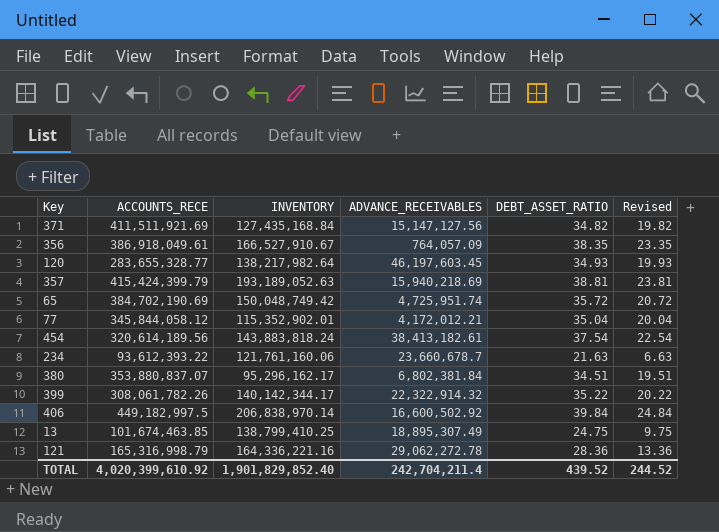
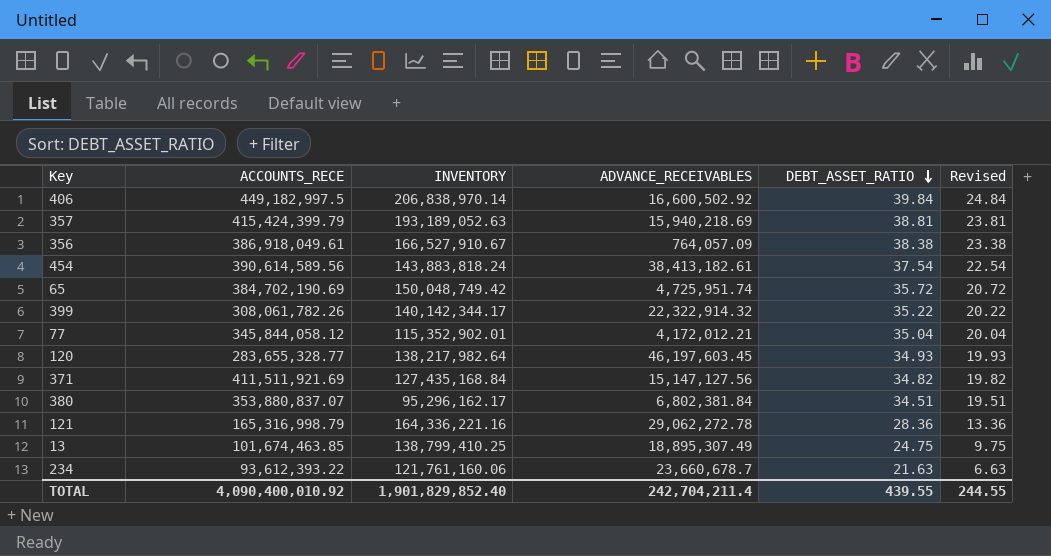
row order: none -> DEBT_ASSET_RATIO descending
356 | DEBT_ASSET_RATIO: 38.35 -> 38.38
356 | Revised: 23.35 -> 23.38
454 | ACCOUNTS_RECE: 320,614,189.56 -> 390,614,589.56
TOTAL | ACCOUNTS_RECE: 4,020,399,610.92 -> 4,090,400,010.92
TOTAL | DEBT_ASSET_RATIO: 439.52 -> 439.55
TOTAL | Revised: 244.52 -> 244.55

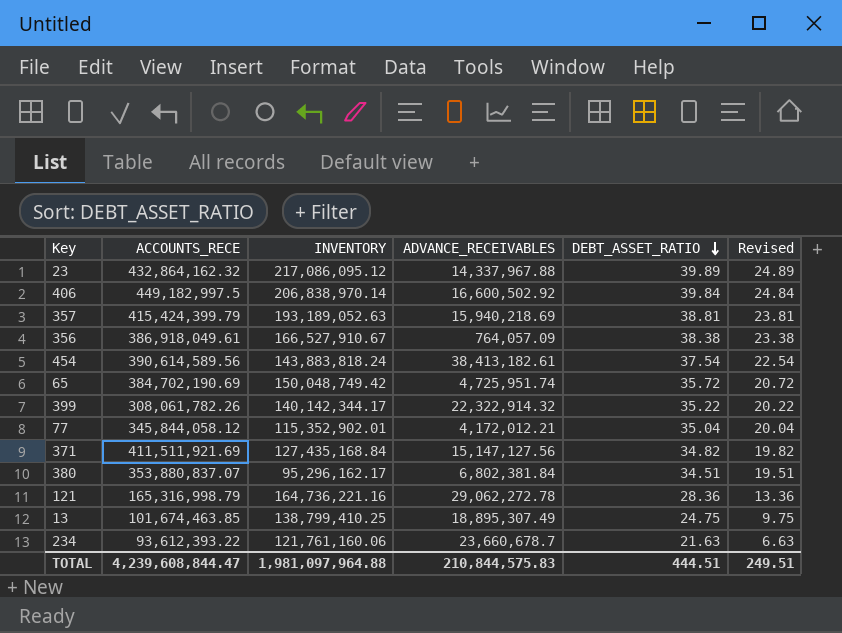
row 120: 283,655,328.77 | 138,217,982.64 | 46,197,603.45 | 34.93 | 19.93 -> none
row 23: none -> 432,864,162.32 | 217,086,095.12 | 14,337,967.88 | 39.89 | 24.89
121 | INVENTORY: 164,336,221.16 -> 164,736,221.16
TOTAL | ACCOUNTS_RECE: 4,090,400,010.92 -> 4,239,608,844.47
TOTAL | INVENTORY: 1,901,829,852.40 -> 1,981,097,964.88
TOTAL | ADVANCE_RECEIVABLES: 242,704,211.4 -> 210,844,575.83
TOTAL | DEBT_ASSET_RATIO: 439.55 -> 444.51
TOTAL | Revised: 244.55 -> 249.51

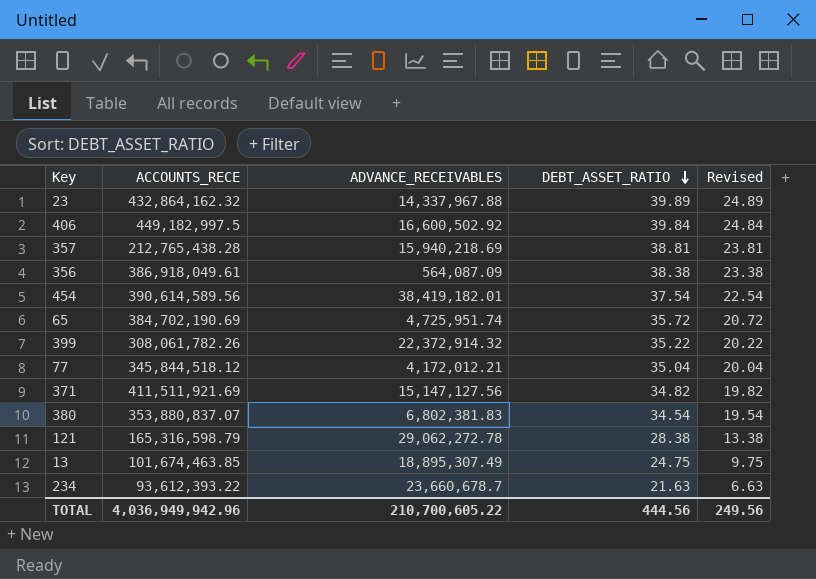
column INVENTORY | position: 3 -> none
357 | ACCOUNTS_RECE: 415,424,399.79 -> 212,765,438.28
356 | ADVANCE_RECEIVABLES: 764,057.09 -> 564,087.09
454 | ADVANCE_RECEIVABLES: 38,413,182.61 -> 38,419,182.01
399 | ADVANCE_RECEIVABLES: 22,322,914.32 -> 22,372,914.32
77 | ACCOUNTS_RECE: 345,844,058.12 -> 345,844,518.12
380 | ADVANCE_RECEIVABLES: 6,802,381.84 -> 6,802,381.83
380 | DEBT_ASSET_RATIO: 34.51 -> 34.54
380 | Revised: 19.51 -> 19.54
121 | ACCOUNTS_RECE: 165,316,998.79 -> 165,316,598.79
121 | DEBT_ASSET_RATIO: 28.36 -> 28.38
121 | Revised: 13.36 -> 13.38
TOTAL | ACCOUNTS_RECE: 4,239,608,844.47 -> 4,036,949,942.96
TOTAL | ADVANCE_RECEIVABLES: 210,844,575.83 -> 210,700,605.22
TOTAL | DEBT_ASSET_RATIO: 444.51 -> 444.56
TOTAL | Revised: 249.51 -> 249.56

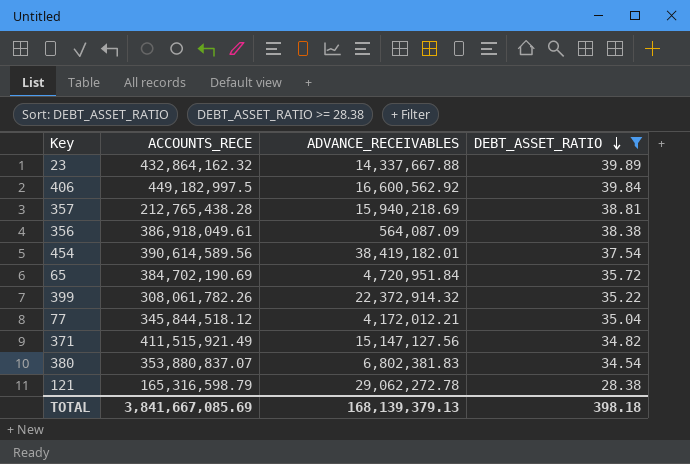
filter: none -> DEBT_ASSET_RATIO >= 28.38
column Revised | formula: [DEBT_ASSET_RATIO] - 15 -> none
23 | ADVANCE_RECEIVABLES: 14,337,967.88 -> 14,337,667.88
406 | ADVANCE_RECEIVABLES: 16,600,502.92 -> 16,600,562.92
65 | ADVANCE_RECEIVABLES: 4,725,951.74 -> 4,720,951.84
371 | ACCOUNTS_RECE: 411,511,921.69 -> 411,515,921.49
TOTAL | ACCOUNTS_RECE: 4,036,949,942.96 -> 3,841,667,085.69
TOTAL | ADVANCE_RECEIVABLES: 210,700,605.22 -> 168,139,379.13
TOTAL | DEBT_ASSET_RATIO: 444.56 -> 398.18

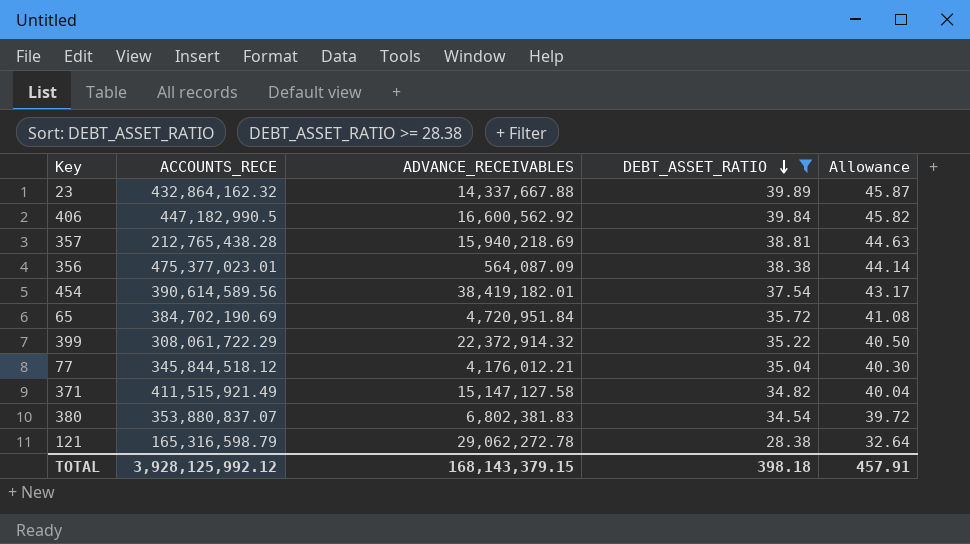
column Allowance | formula: none -> [DEBT_ASSET_RATIO] * 1.15
406 | ACCOUNTS_RECE: 449,182,997.5 -> 447,182,990.5
356 | ACCOUNTS_RECE: 386,918,049.61 -> 475,377,023.01
399 | ACCOUNTS_RECE: 308,061,782.26 -> 308,061,722.29
77 | ADVANCE_RECEIVABLES: 4,172,012.21 -> 4,176,012.21
371 | ADVANCE_RECEIVABLES: 15,147,127.56 -> 15,147,127.58
TOTAL | ACCOUNTS_RECE: 3,841,667,085.69 -> 3,928,125,992.12
TOTAL | ADVANCE_RECEIVABLES: 168,139,379.13 -> 168,143,379.15

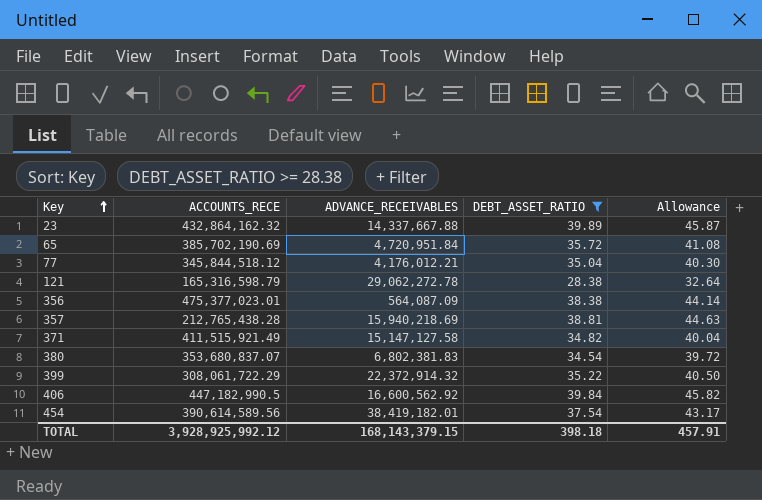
row order: DEBT_ASSET_RATIO descending -> Key ascending
65 | ACCOUNTS_RECE: 384,702,190.69 -> 385,702,190.69
380 | ACCOUNTS_RECE: 353,880,837.07 -> 353,680,837.07
TOTAL | ACCOUNTS_RECE: 3,928,125,992.12 -> 3,928,925,992.12

